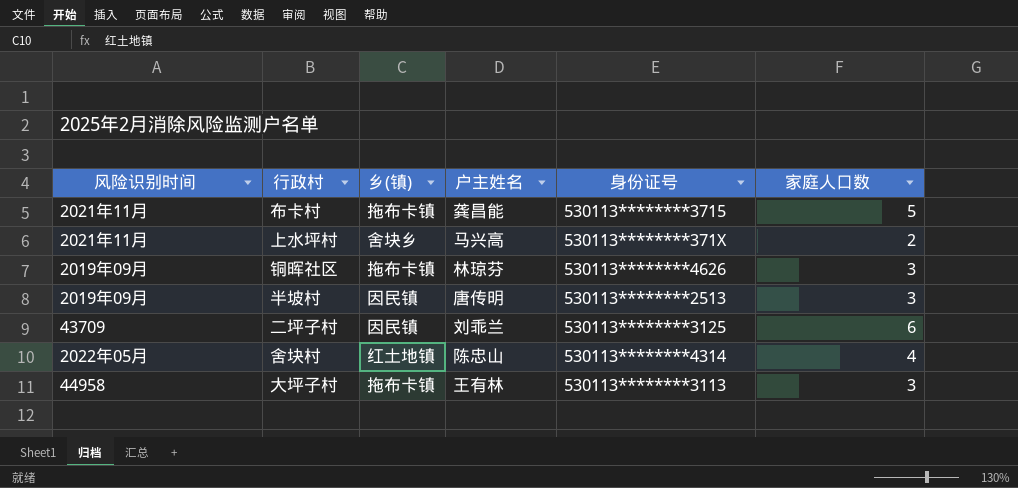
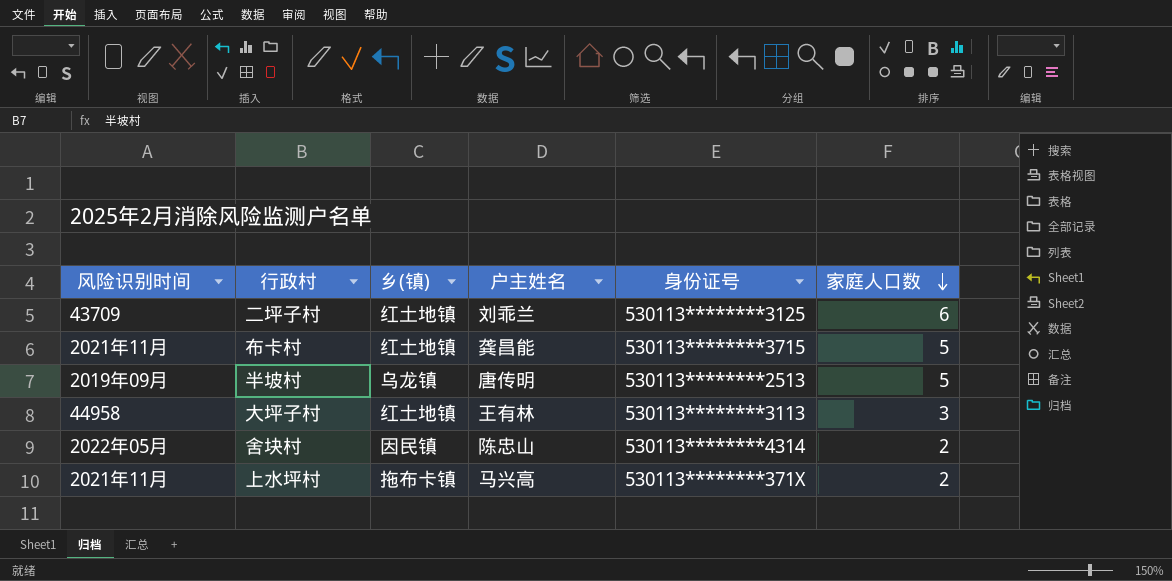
row order: none -> 家庭人口数 descending
row 铜晖社区: 2019年09月 | 拖布卡镇 | 林琼芬 | 530113********4626 | 3 -> none
二坪子村 | 乡(镇): 因民镇 -> 红土地镇
布卡村 | 乡(镇): 拖布卡镇 -> 红土地镇
半坡村 | 乡(镇): 因民镇 -> 乌龙镇
半坡村 | 家庭人口数: 3 -> 5
大坪子村 | 乡(镇): 拖布卡镇 -> 红土地镇
舍块村 | 乡(镇): 红土地镇 -> 因民镇
舍块村 | 家庭人口数: 4 -> 2
上水坪村 | 乡(镇): 舍块乡 -> 拖布卡镇

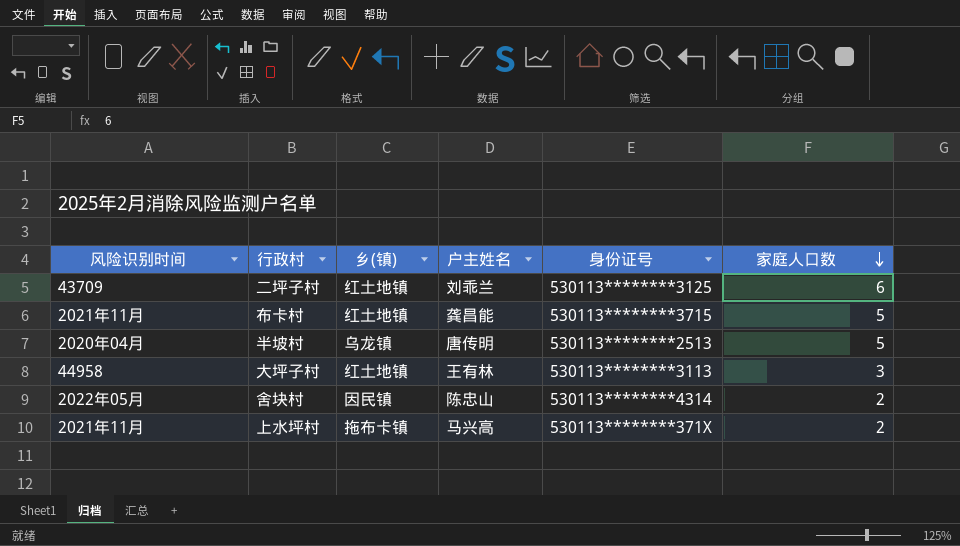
半坡村 | 风险识别时间: 2019年09月 -> 2020年04月

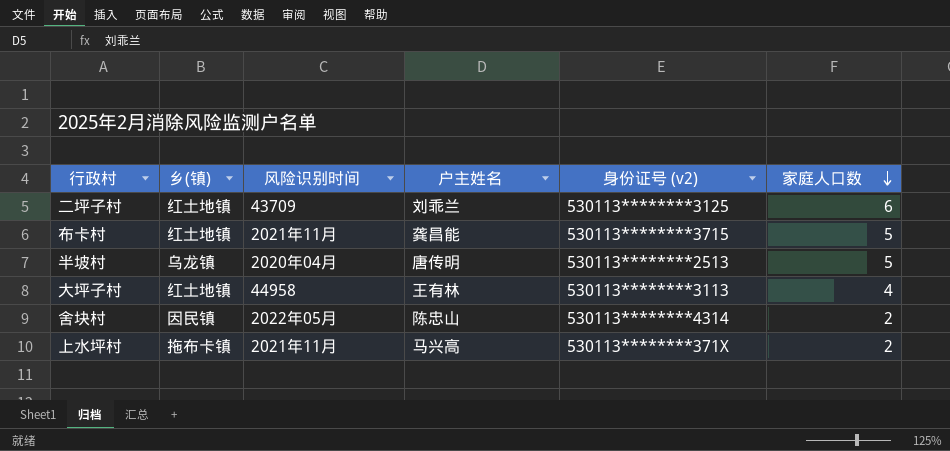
column 风险识别时间 | position: 1 -> 3
column name: 身份证号 -> 身份证号 (v2)
大坪子村 | 家庭人口数: 3 -> 4

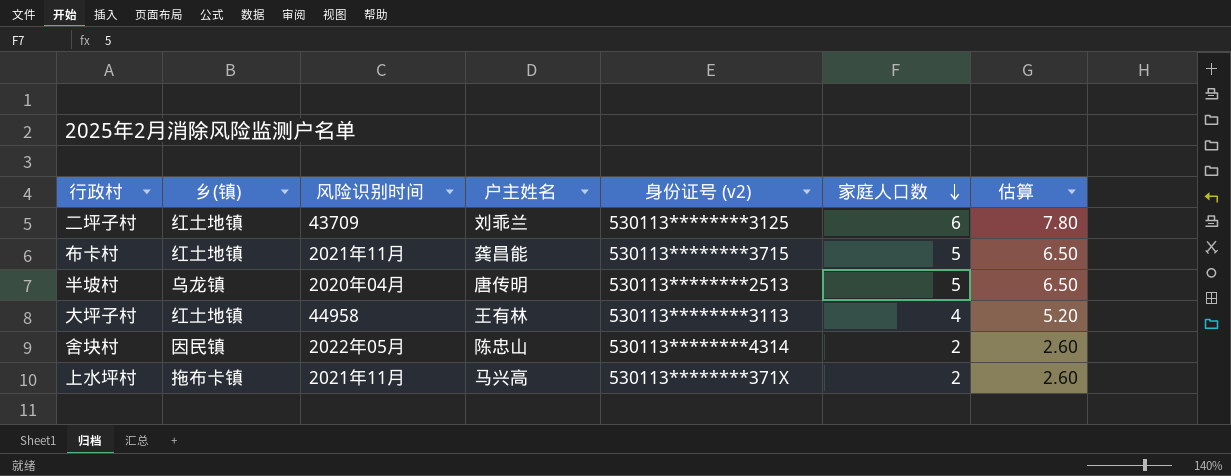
column 估算 | formula: none -> [家庭人口数] * 1.3

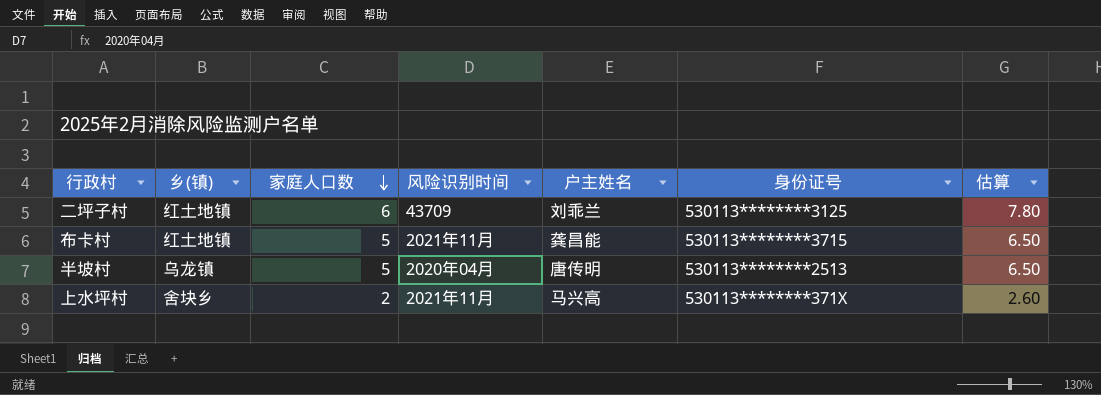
column 家庭人口数 | position: 6 -> 3
column name: 身份证号 (v2) -> 身份证号
row 大坪子村: 红土地镇 | 44958 | 王有林 | 530113********3113 | 4 | 5.20 -> none
row 舍块村: 因民镇 | 2022年05月 | 陈忠山 | 530113********4314 | 2 | 2.60 -> none
上水坪村 | 乡(镇): 拖布卡镇 -> 舍块乡

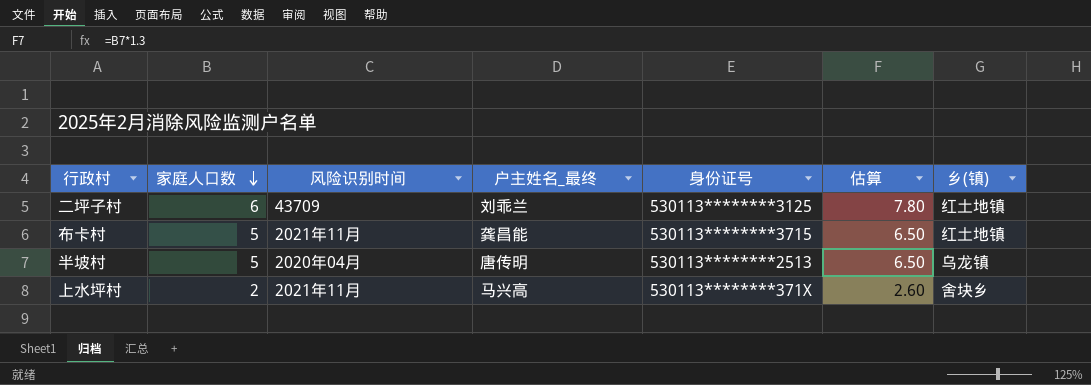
column name: 户主姓名 -> 户主姓名_最终
column 乡(镇) | position: 2 -> 7

